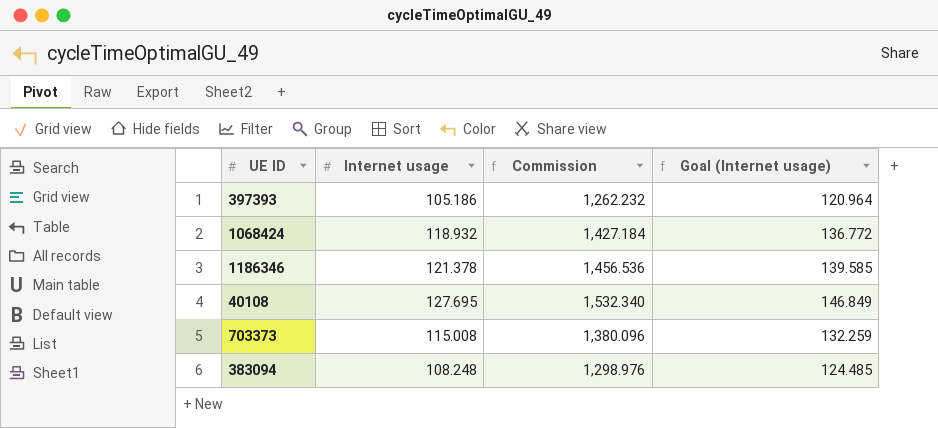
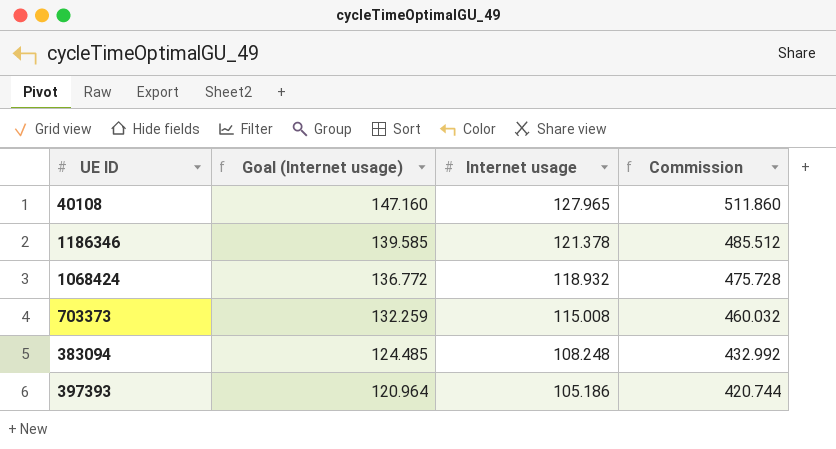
row order: none -> Goal (Internet usage) descending
column Goal (Internet usage) | position: 4 -> 2
column Commission | formula: [Internet usage] * 12 -> [Internet usage] * 4
40108 | Goal (Internet usage): 146.849 -> 147.160
40108 | Internet usage: 127.695 -> 127.965

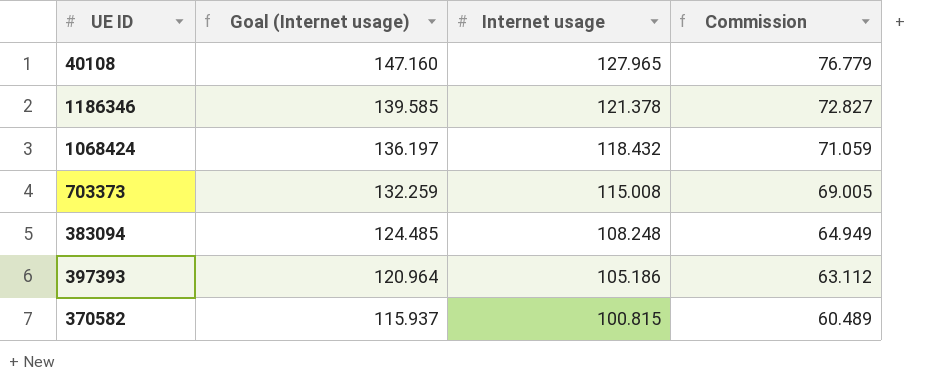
column Commission | formula: [Internet usage] * 4 -> [Internet usage] * 0.6
1068424 | Goal (Internet usage): 136.772 -> 136.197
1068424 | Internet usage: 118.932 -> 118.432
row 370582: none -> 115.937 | 100.815 | 60.489

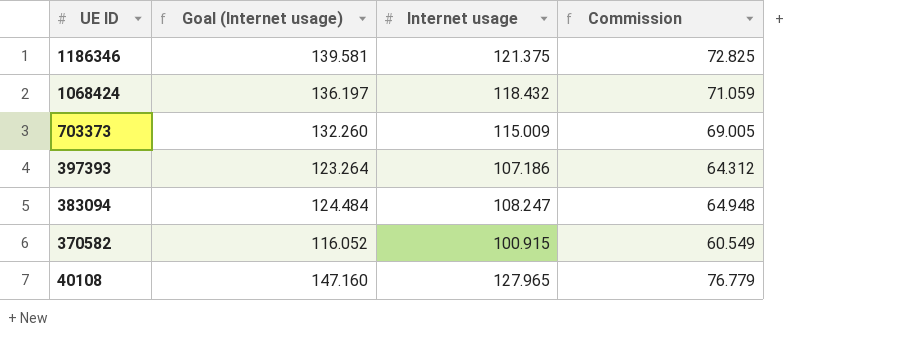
row order: Goal (Internet usage) descending -> UE ID descending
1186346 | Goal (Internet usage): 139.585 -> 139.581
1186346 | Internet usage: 121.378 -> 121.375
1186346 | Commission: 72.827 -> 72.825
703373 | Goal (Internet usage): 132.259 -> 132.260
703373 | Internet usage: 115.008 -> 115.009
397393 | Goal (Internet usage): 120.964 -> 123.264
397393 | Internet usage: 105.186 -> 107.186
397393 | Commission: 63.112 -> 64.312
383094 | Goal (Internet usage): 124.485 -> 124.484
383094 | Internet usage: 108.248 -> 108.247
383094 | Commission: 64.949 -> 64.948
370582 | Goal (Internet usage): 115.937 -> 116.052
370582 | Internet usage: 100.815 -> 100.915
370582 | Commission: 60.489 -> 60.549

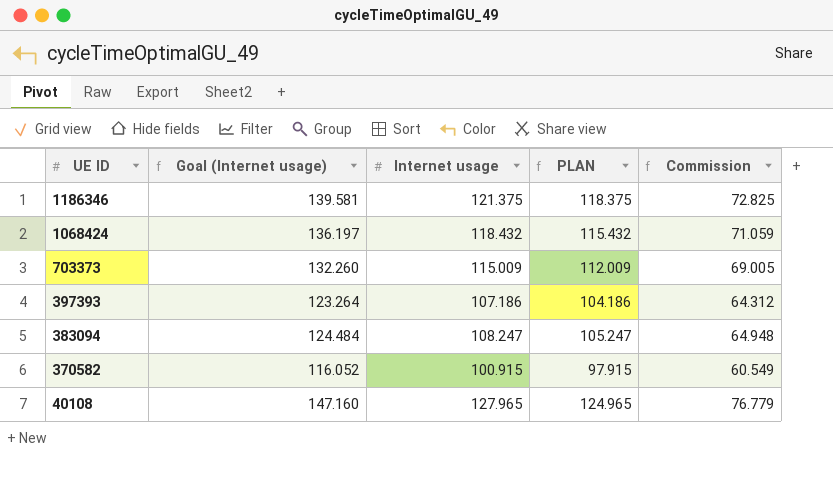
column PLAN | formula: none -> [Internet usage] - 3

